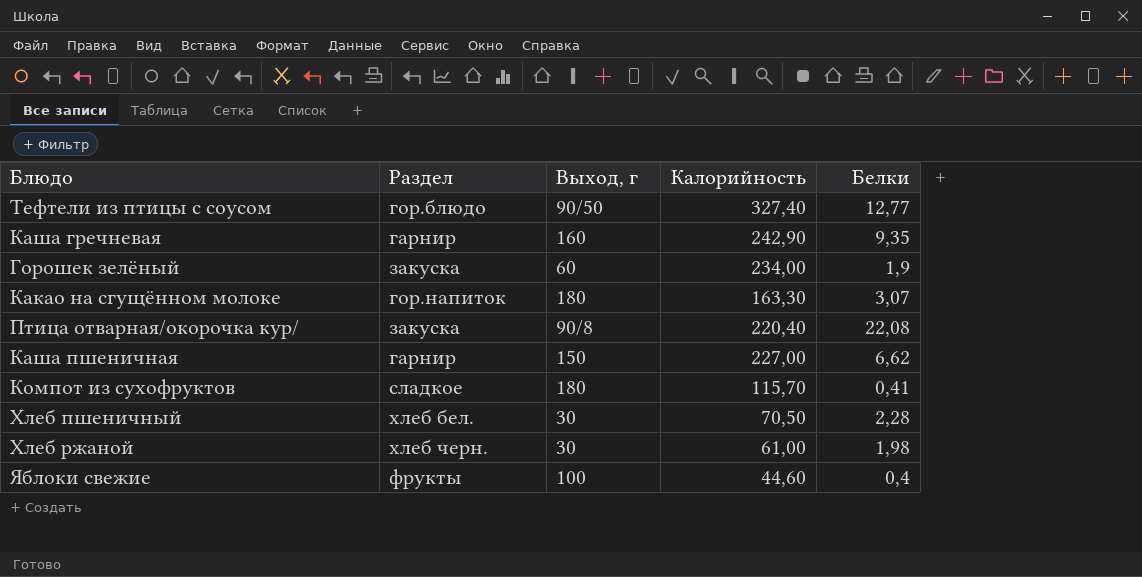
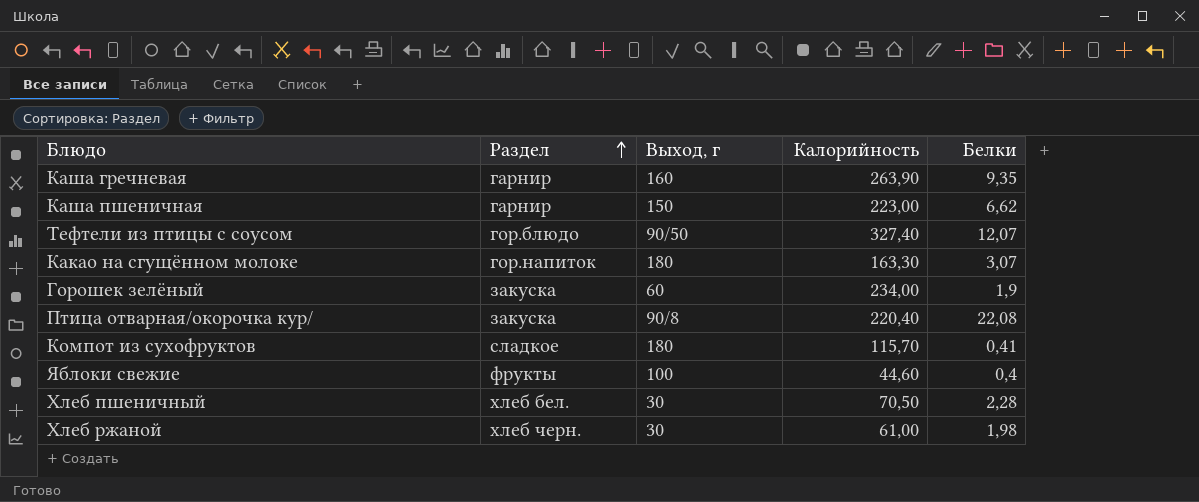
row order: none -> Раздел ascending
Каша гречневая | Калорийность: 242,90 -> 263,90
Каша пшеничная | Калорийность: 227,00 -> 223,00
Тефтели из птицы с соусом | Белки: 12,77 -> 12,07

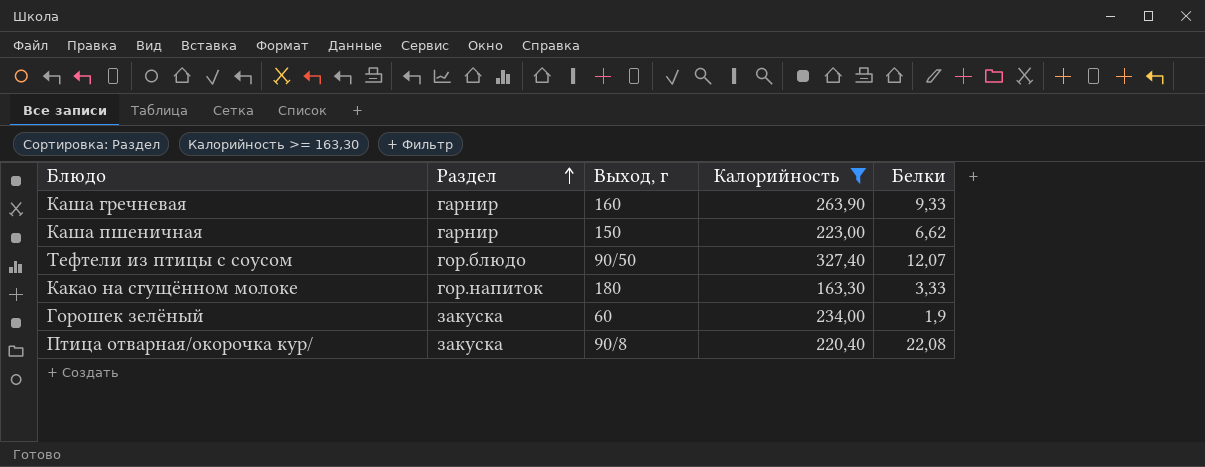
filter: none -> Калорийность >= 163,30
Каша гречневая | Белки: 9,35 -> 9,33
Какао на сгущённом молоке | Белки: 3,07 -> 3,33

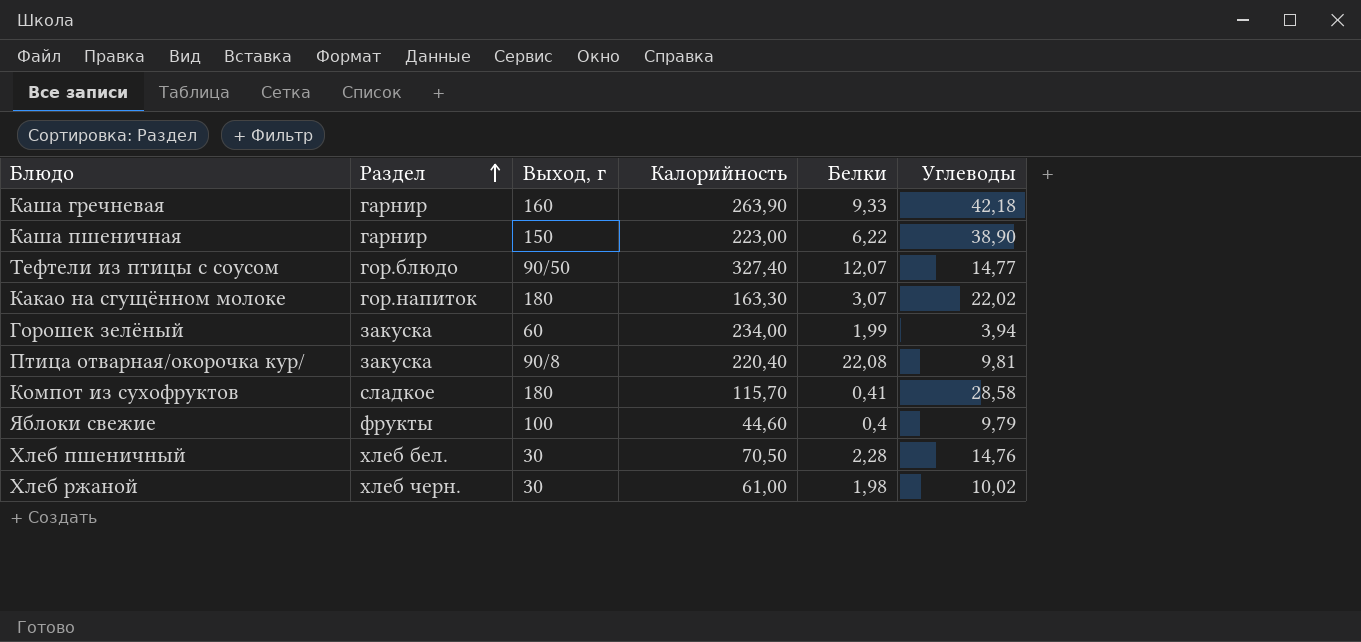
filter: Калорийность >= 163,30 -> none
column Углеводы | position: none -> 6
Каша пшеничная | Белки: 6,62 -> 6,22
Какао на сгущённом молоке | Белки: 3,33 -> 3,07
Горошек зелёный | Белки: 1,9 -> 1,99

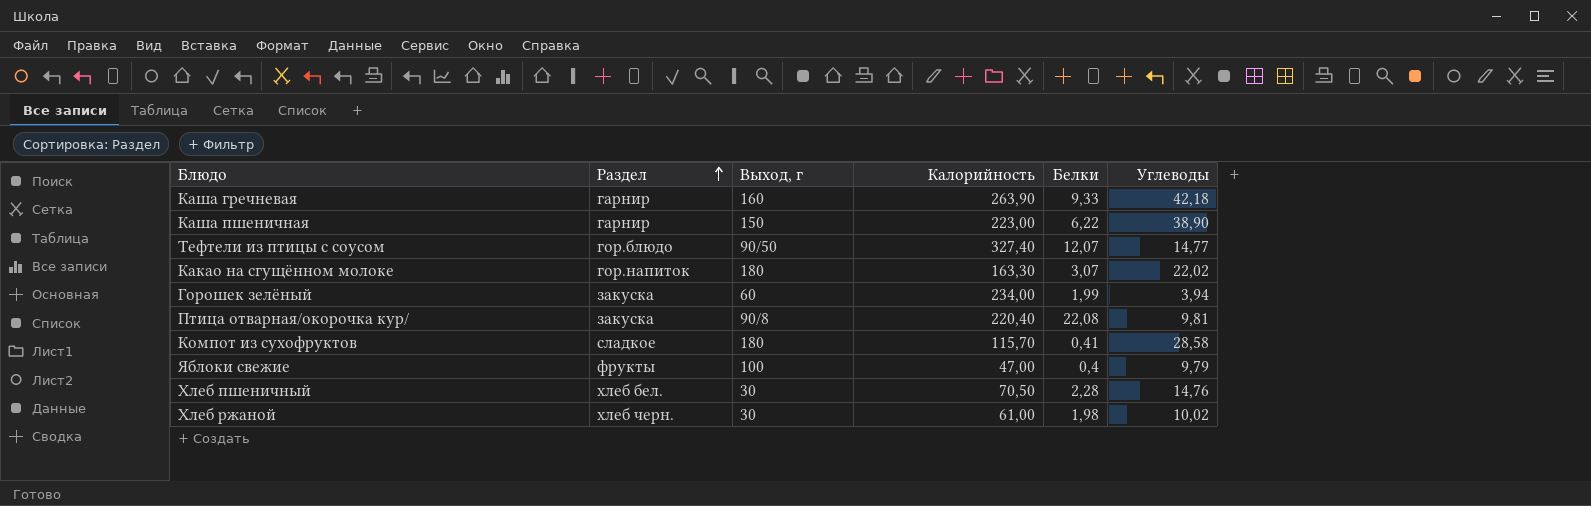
Яблоки свежие | Калорийность: 44,60 -> 47,00

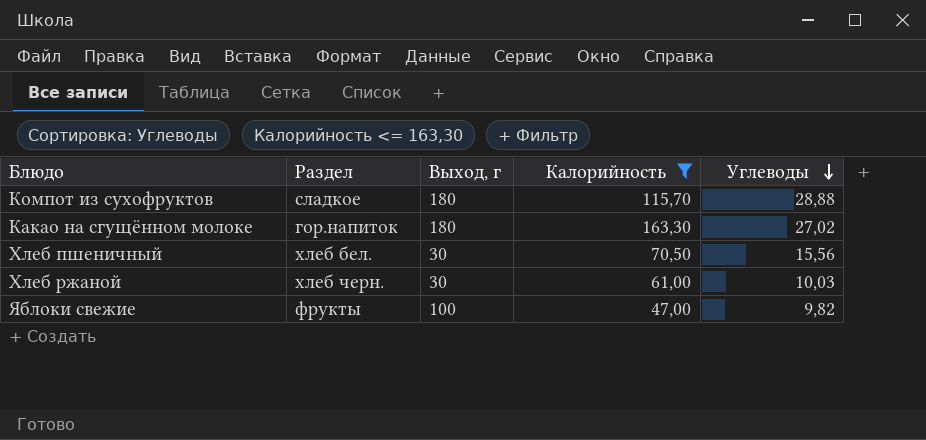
filter: none -> Калорийность <= 163,30
row order: Раздел ascending -> Углеводы descending
column Белки | position: 5 -> none
Компот из сухофруктов | Углеводы: 28,58 -> 28,88
Какао на сгущённом молоке | Углеводы: 22,02 -> 27,02
Хлеб пшеничный | Углеводы: 14,76 -> 15,56
Хлеб ржаной | Углеводы: 10,02 -> 10,03
Яблоки свежие | Углеводы: 9,79 -> 9,82

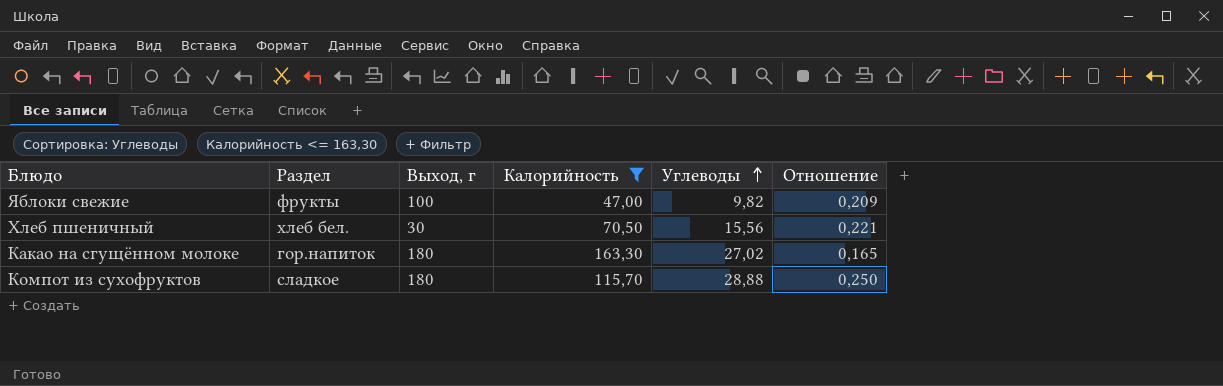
row order: Углеводы descending -> Углеводы ascending
column Отношение | formula: none -> [Углеводы] / [Калорийность]
row Хлеб ржаной: хлеб черн. | 30 | 61,00 | 10,03 -> none

